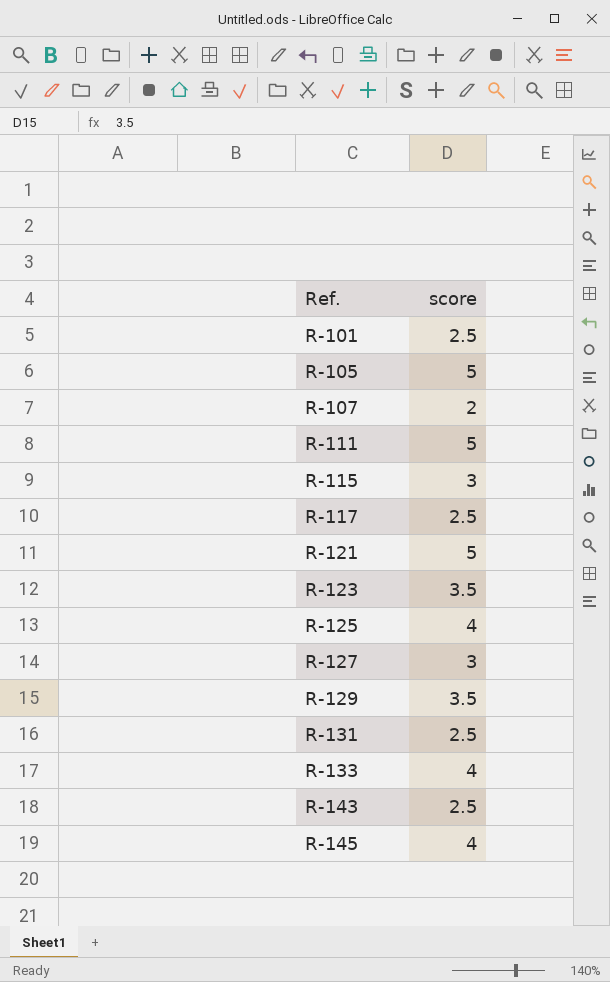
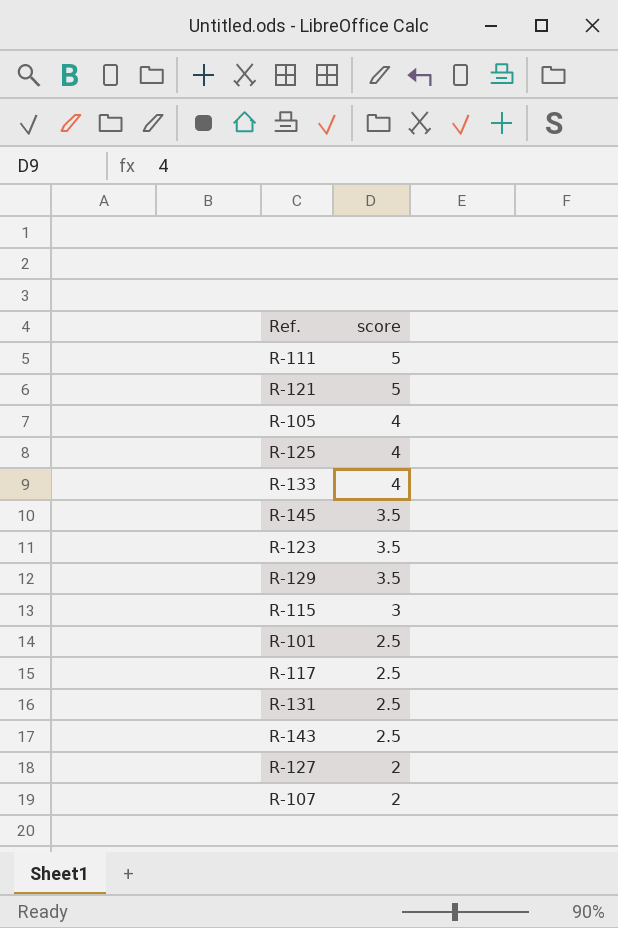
row order: Ref. ascending -> score descending
R-105 | score: 5 -> 4
R-145 | score: 4 -> 3.5
R-127 | score: 3 -> 2

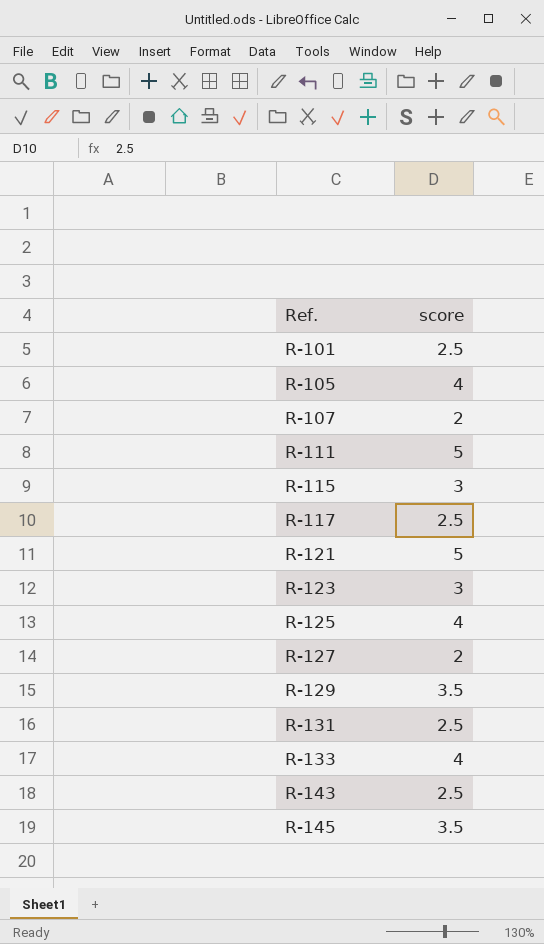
row order: score descending -> Ref. ascending
R-123 | score: 3.5 -> 3

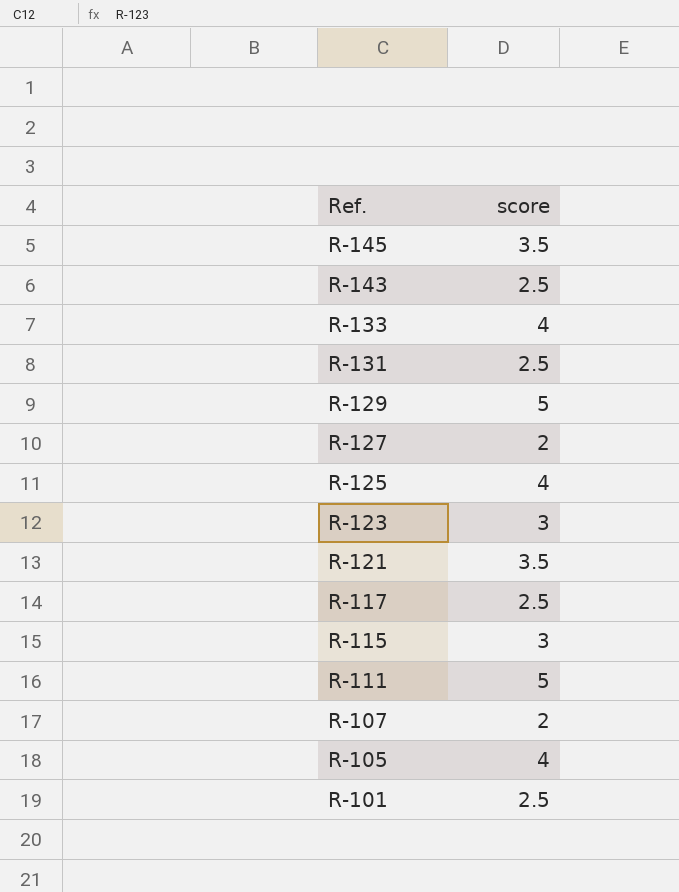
row order: Ref. ascending -> Ref. descending
R-129 | score: 3.5 -> 5
R-121 | score: 5 -> 3.5

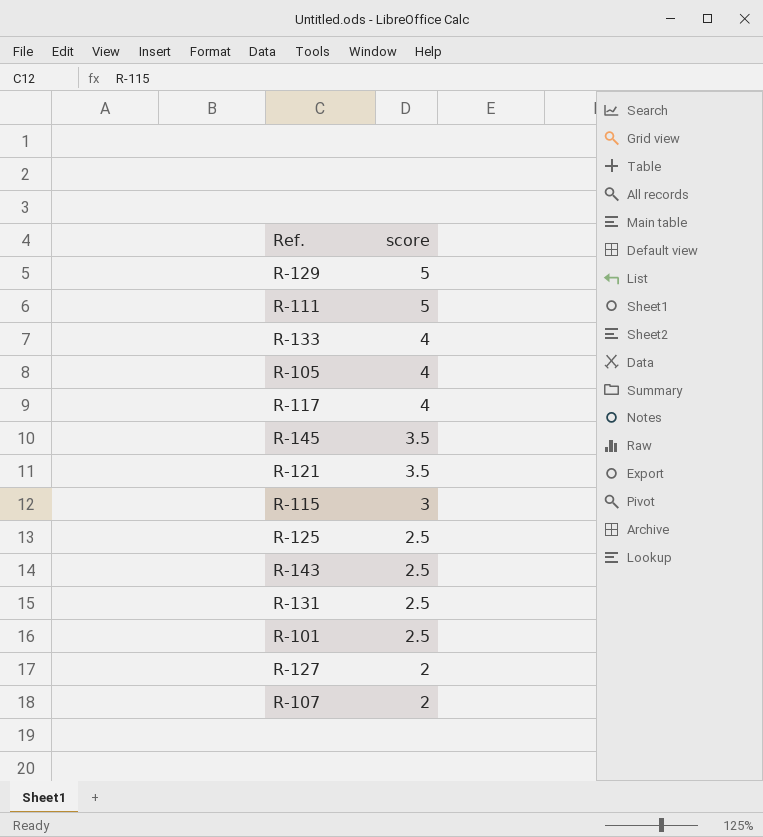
row order: Ref. descending -> score descending
row R-123: 3 -> none
R-117 | score: 2.5 -> 4
R-125 | score: 4 -> 2.5

